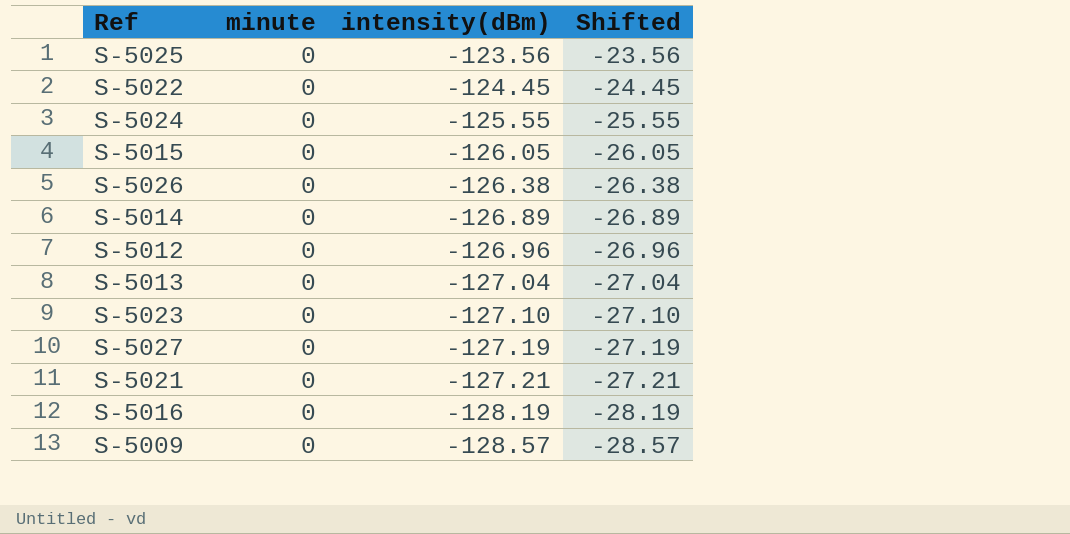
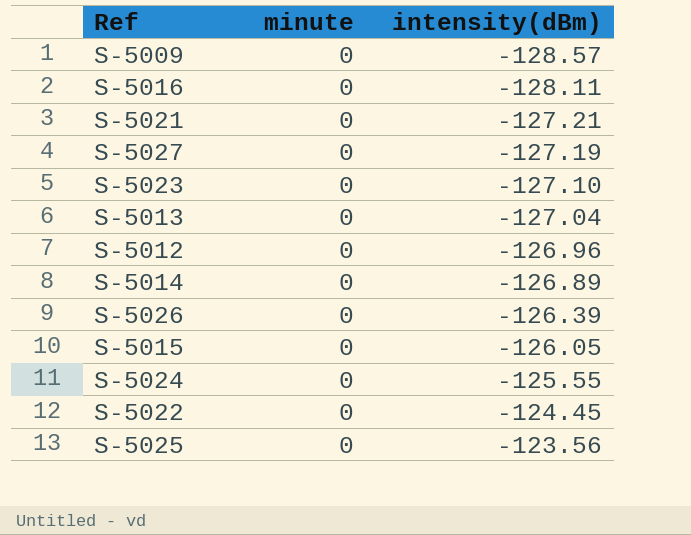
row order: intensity(dBm) descending -> intensity(dBm) ascending
column Shifted | formula: [intensity(dBm)] + 100 -> none
S-5016 | intensity(dBm): -128.19 -> -128.11
S-5026 | intensity(dBm): -126.38 -> -126.39

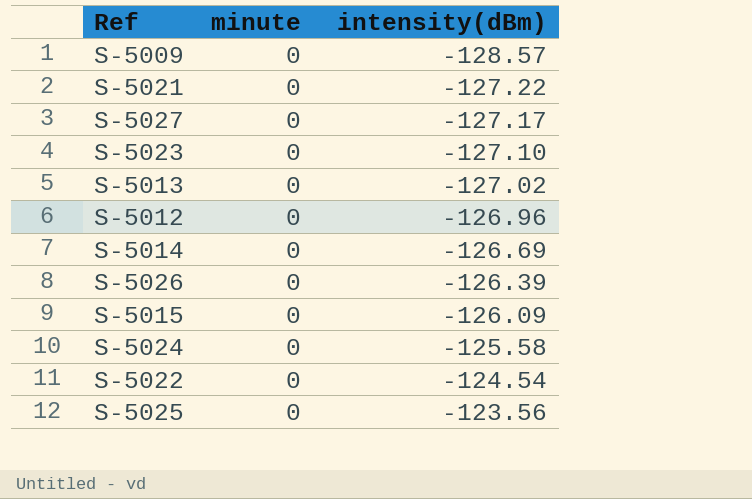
row S-5016: 0 | -128.11 -> none
S-5021 | intensity(dBm): -127.21 -> -127.22
S-5027 | intensity(dBm): -127.19 -> -127.17
S-5013 | intensity(dBm): -127.04 -> -127.02
S-5014 | intensity(dBm): -126.89 -> -126.69
S-5015 | intensity(dBm): -126.05 -> -126.09
S-5024 | intensity(dBm): -125.55 -> -125.58
S-5022 | intensity(dBm): -124.45 -> -124.54

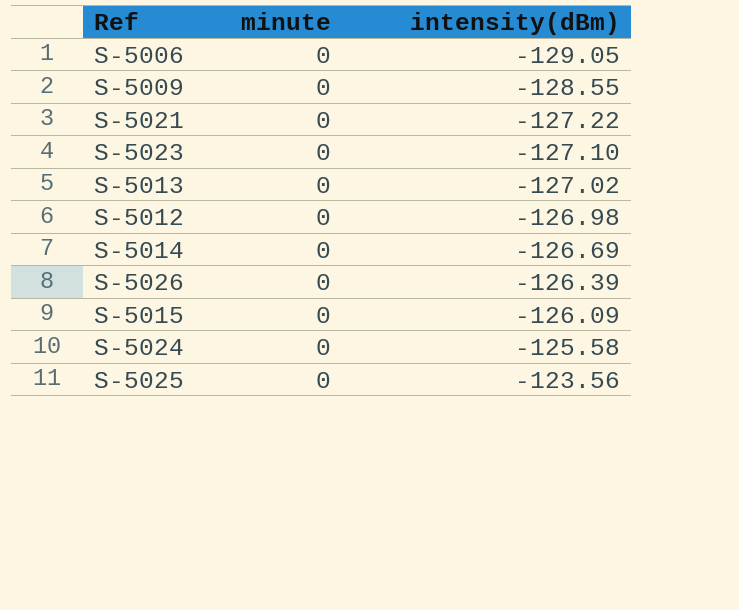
row S-5027: 0 | -127.17 -> none
row S-5022: 0 | -124.54 -> none
row S-5006: none -> 0 | -129.05
S-5009 | intensity(dBm): -128.57 -> -128.55
S-5012 | intensity(dBm): -126.96 -> -126.98

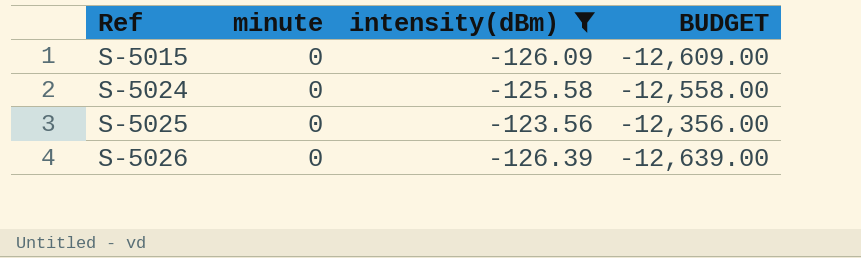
filter: none -> intensity(dBm) >= -126.39
row order: intensity(dBm) ascending -> Ref ascending
column BUDGET | formula: none -> [intensity(dBm)] * 100

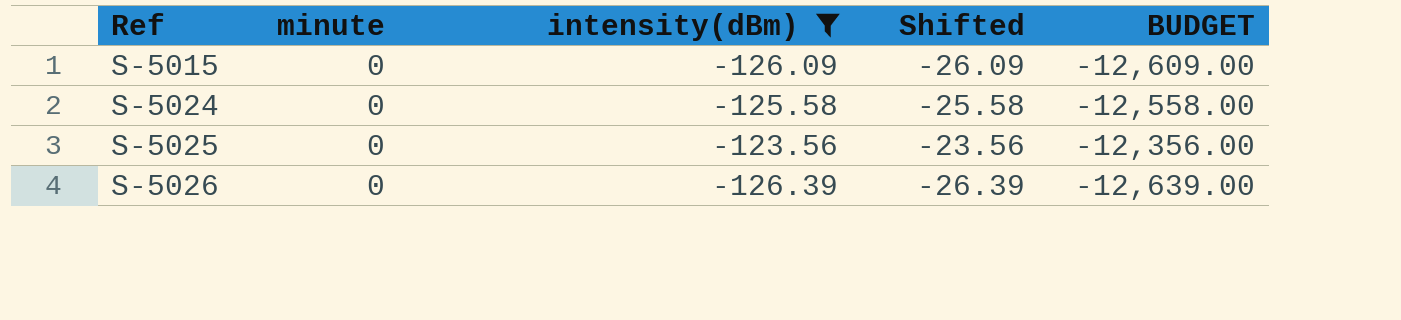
column Shifted | formula: none -> [intensity(dBm)] + 100

